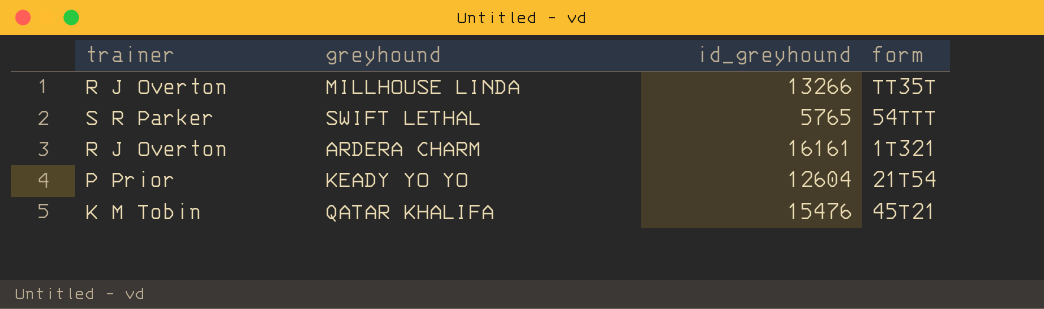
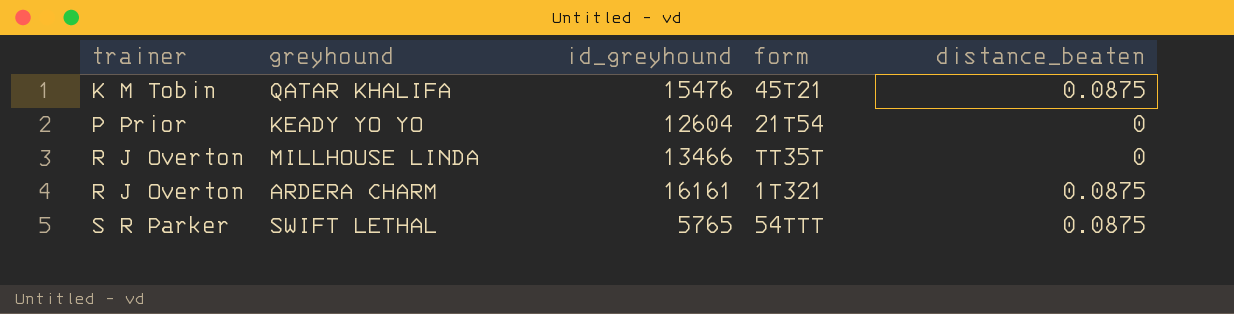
row order: none -> trainer ascending
column distance_beaten | position: none -> 5
MILLHOUSE LINDA | id_greyhound: 13266 -> 13466

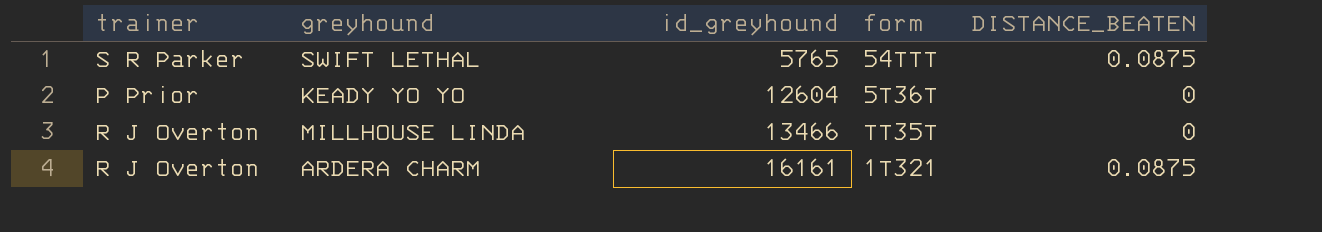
row order: trainer ascending -> id_greyhound ascending
column name: distance_beaten -> DISTANCE_BEATEN
row QATAR KHALIFA: K M Tobin | 15476 | 45T21 | 0.0875 -> none
KEADY YO YO | form: 21T54 -> 5T36T

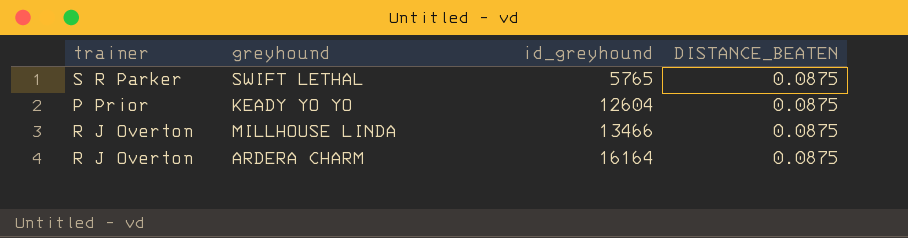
column form | position: 4 -> none
KEADY YO YO | DISTANCE_BEATEN: 0 -> 0.0875
MILLHOUSE LINDA | DISTANCE_BEATEN: 0 -> 0.0875
ARDERA CHARM | id_greyhound: 16161 -> 16164

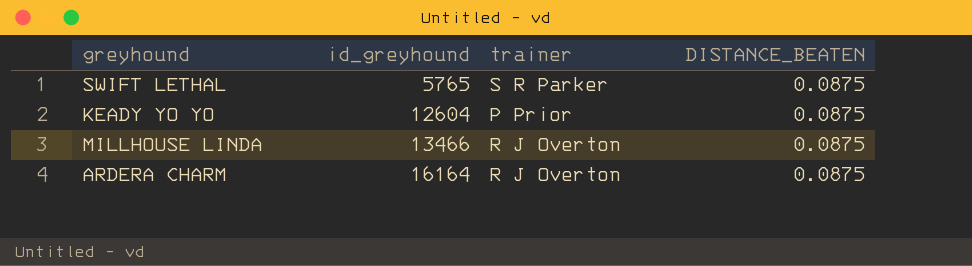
column trainer | position: 1 -> 3

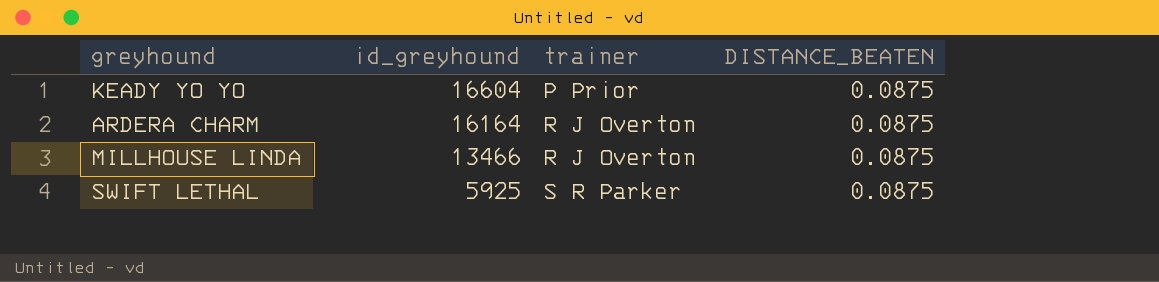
row order: id_greyhound ascending -> id_greyhound descending
KEADY YO YO | id_greyhound: 12604 -> 16604
SWIFT LETHAL | id_greyhound: 5765 -> 5925

